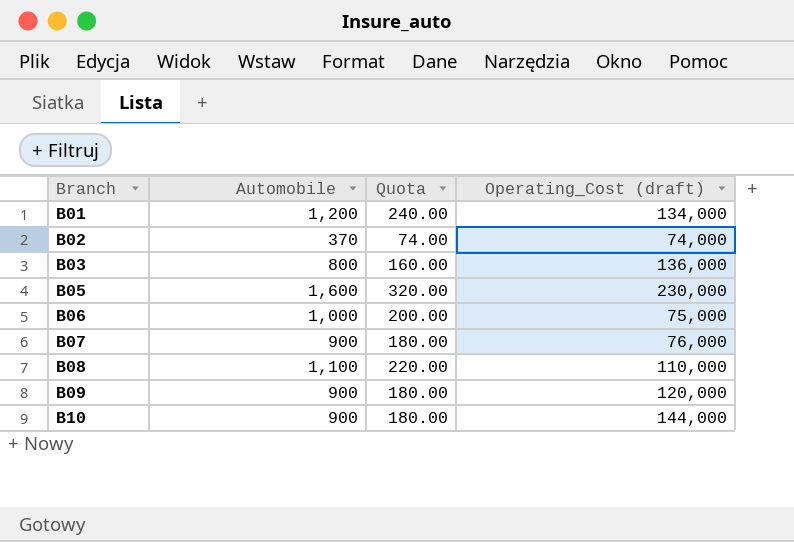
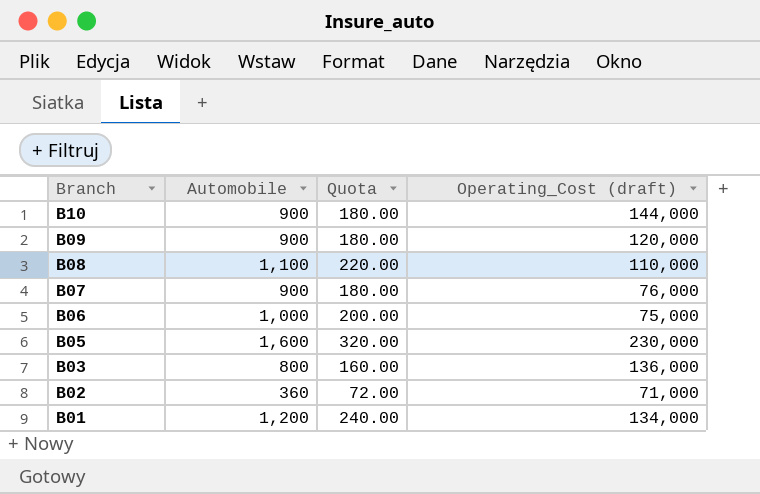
row order: Branch ascending -> Branch descending
B02 | Automobile: 370 -> 360
B02 | Quota: 74.00 -> 72.00
B02 | Operating_Cost (draft): 74,000 -> 71,000

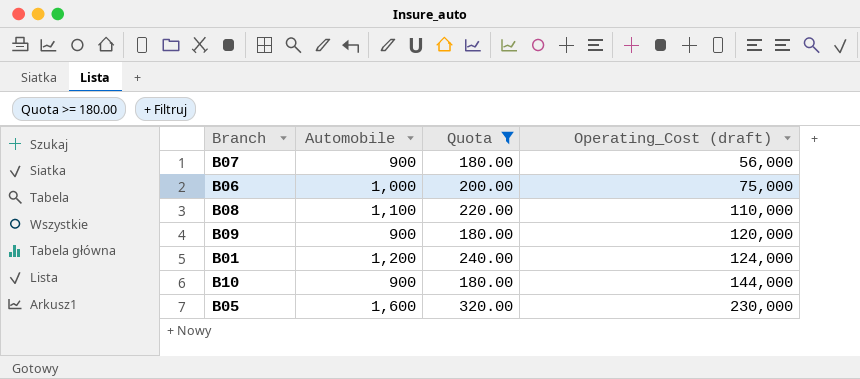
filter: none -> Quota >= 180.00
row order: Branch descending -> Operating_Cost (draft) ascending
B07 | Operating_Cost (draft): 76,000 -> 56,000
B01 | Operating_Cost (draft): 134,000 -> 124,000

